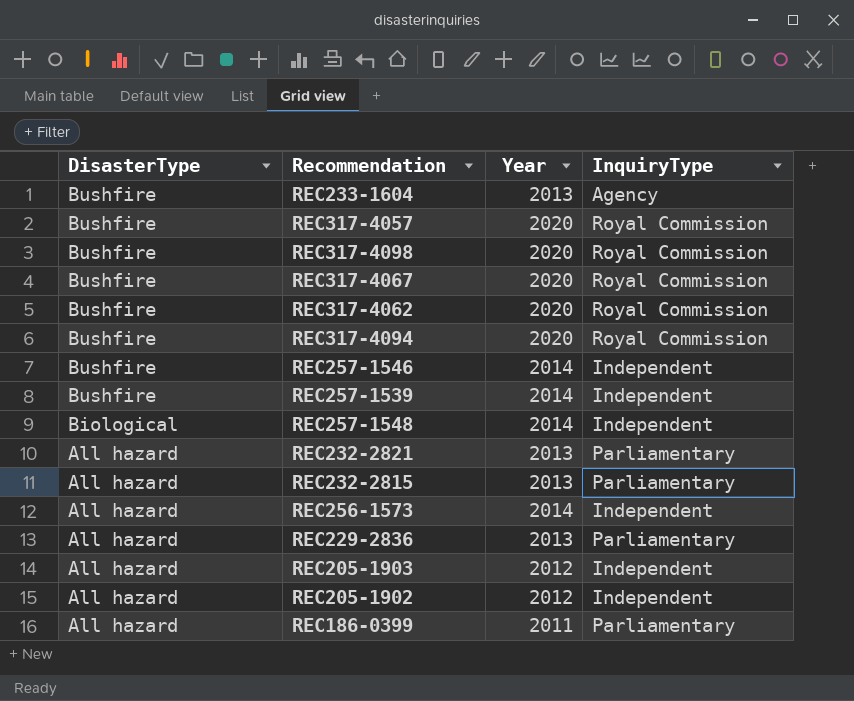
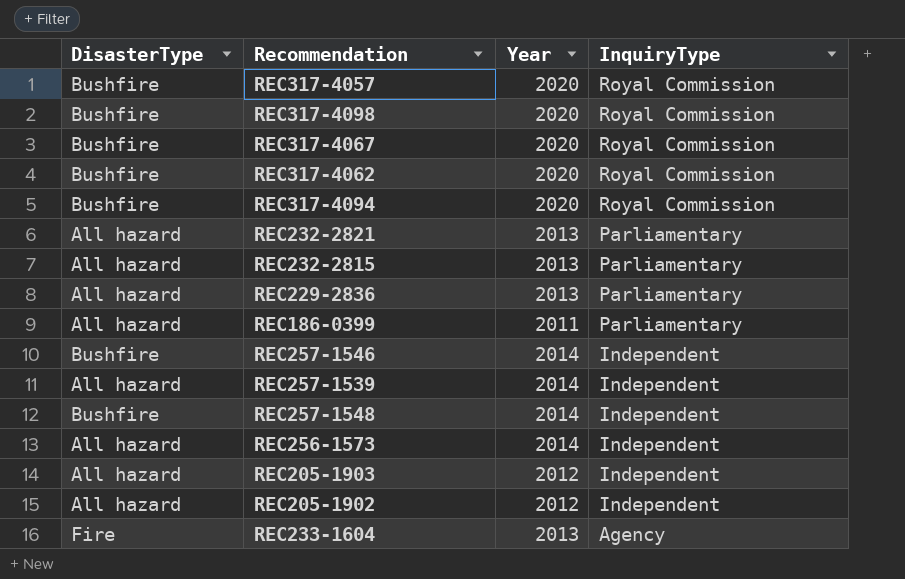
row order: DisasterType descending -> InquiryType descending
REC257-1539 | DisasterType: Bushfire -> All hazard
REC257-1548 | DisasterType: Biological -> Bushfire
REC233-1604 | DisasterType: Bushfire -> Fire

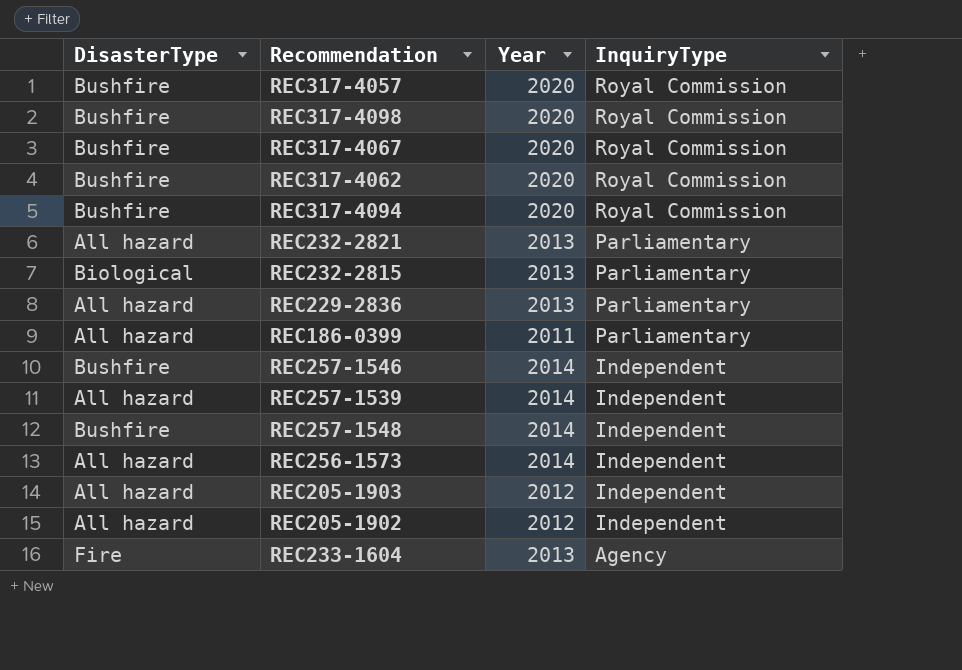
REC232-2815 | DisasterType: All hazard -> Biological

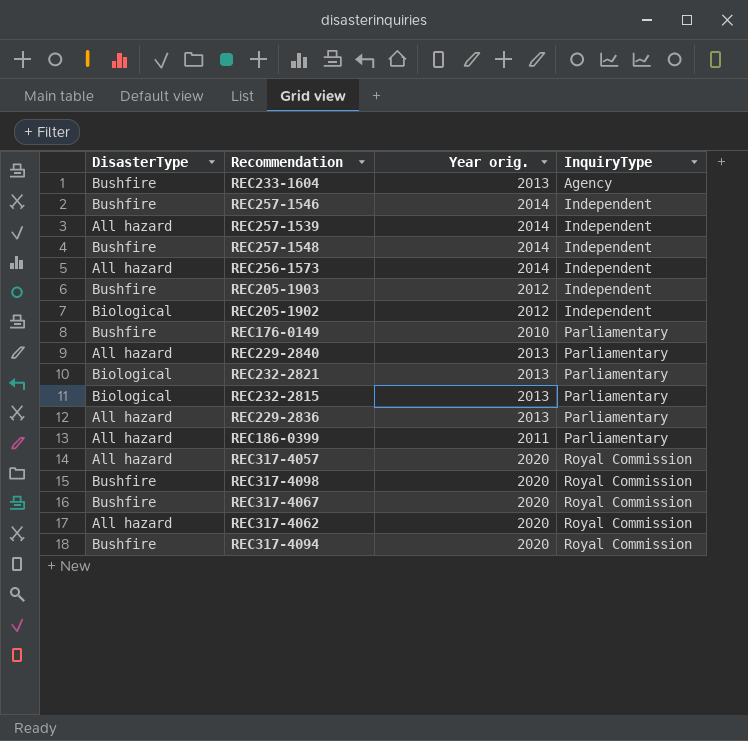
row order: InquiryType descending -> InquiryType ascending
column name: Year -> Year orig.
REC233-1604 | DisasterType: Fire -> Bushfire
REC205-1903 | DisasterType: All hazard -> Bushfire
REC205-1902 | DisasterType: All hazard -> Biological
row REC176-0149: none -> Bushfire | 2010 | Parliamentary
row REC229-2840: none -> All hazard | 2013 | Parliamentary
REC232-2821 | DisasterType: All hazard -> Biological
REC317-4057 | DisasterType: Bushfire -> All hazard
REC317-4062 | DisasterType: Bushfire -> All hazard

